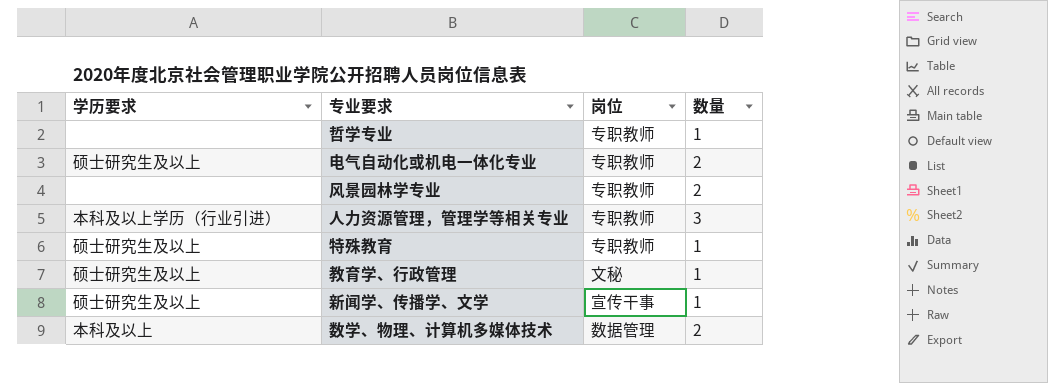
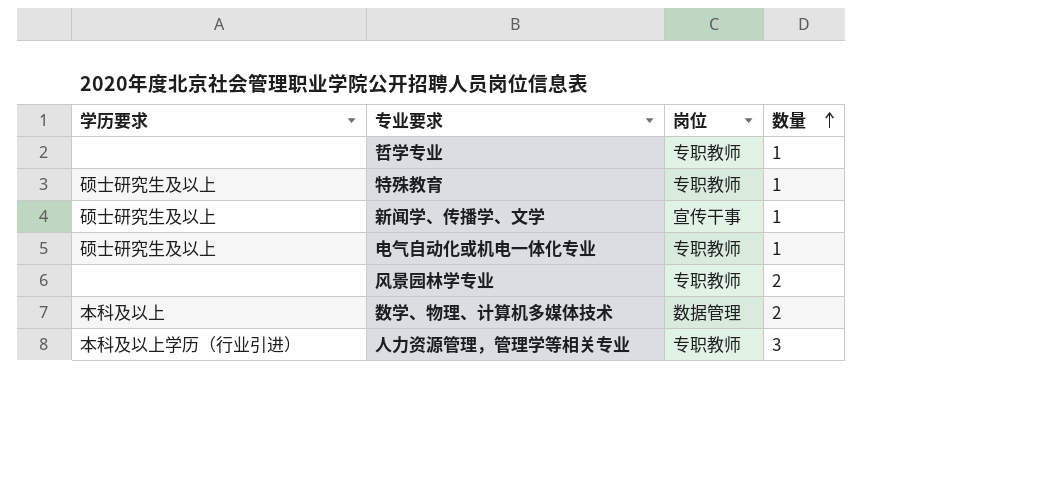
row order: none -> 数量 ascending
row 教育学、行政管理: 硕士研究生及以上 | 文秘 | 1 -> none
电气自动化或机电一体化专业 | 数量: 2 -> 1

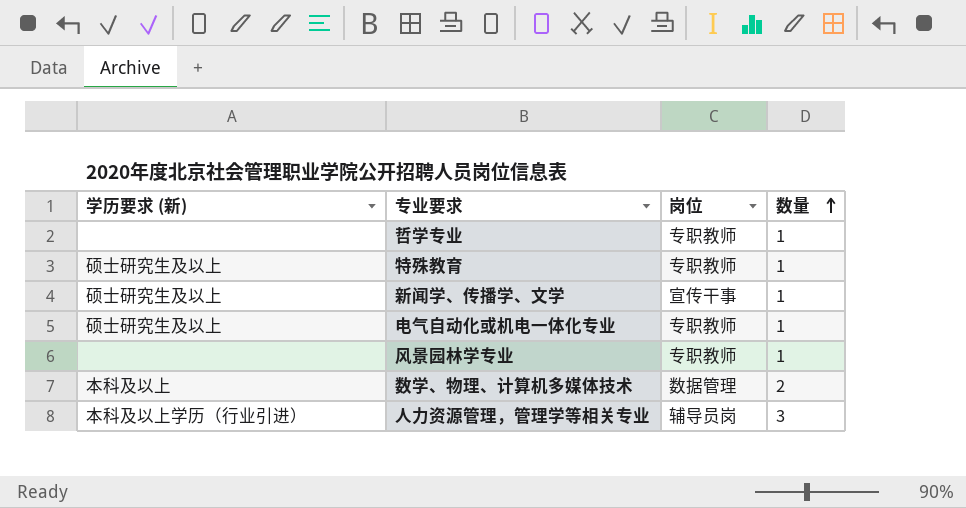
column name: 学历要求 -> 学历要求 (新)
风景园林学专业 | 数量: 2 -> 1
人力资源管理，管理学等相关专业 | 岗位: 专职教师 -> 辅导员岗

